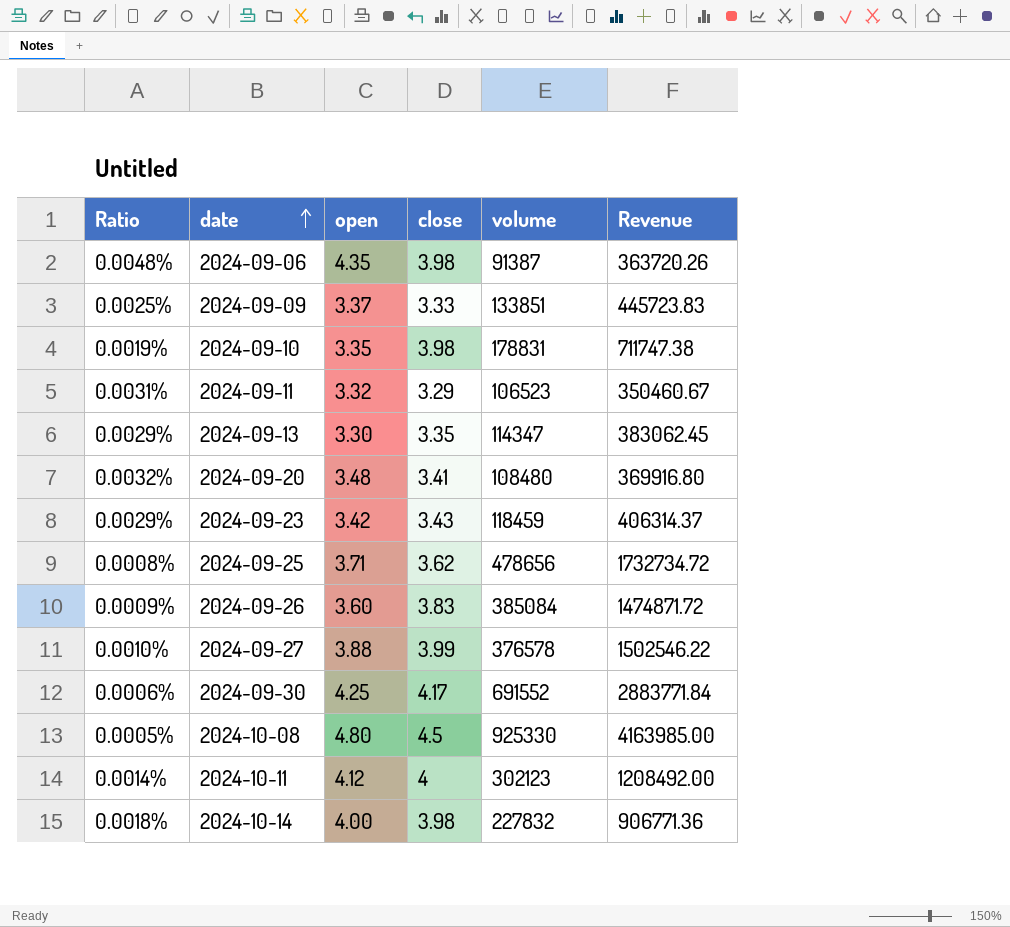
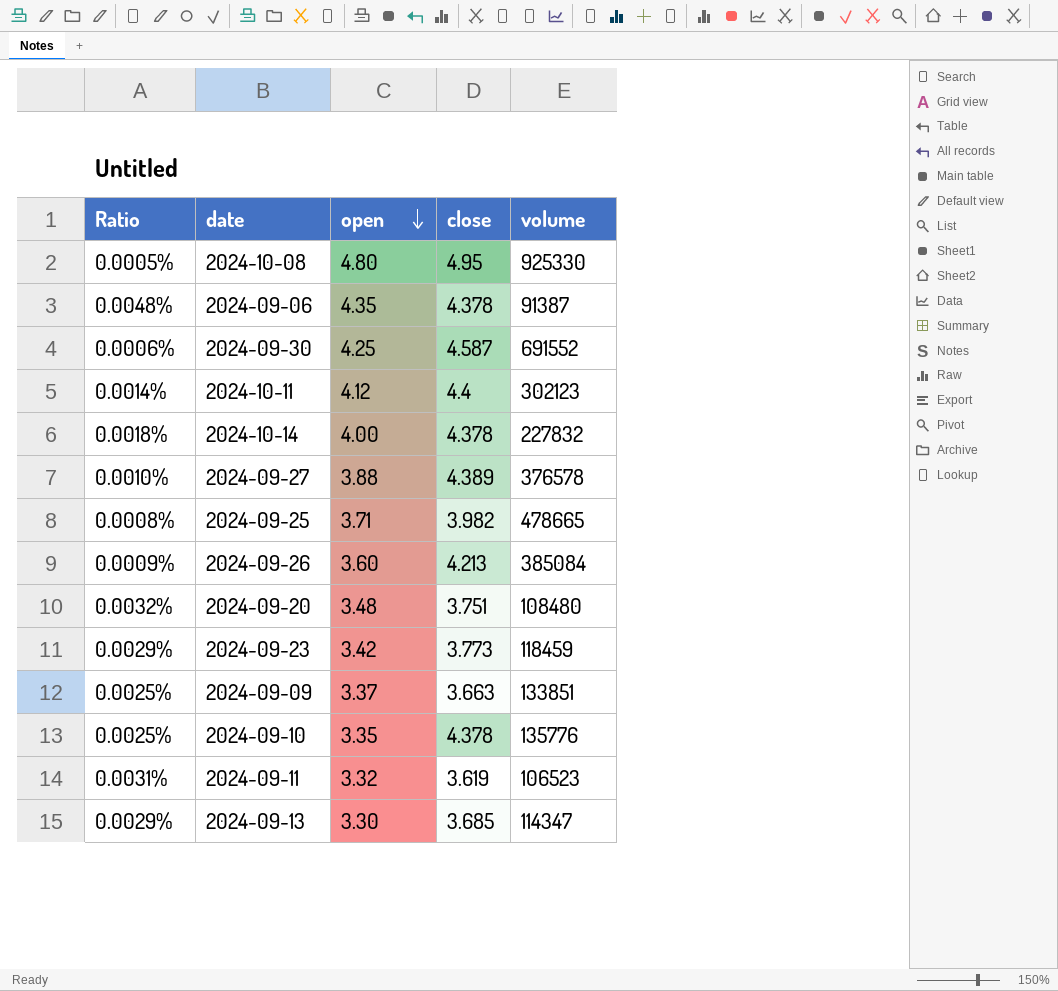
row order: date ascending -> open descending
column Revenue | formula: [close] * [volume] -> none
2024-10-08 | close: 4.5 -> 4.95
2024-09-06 | close: 3.98 -> 4.378
2024-09-30 | close: 4.17 -> 4.587
2024-10-11 | close: 4 -> 4.4
2024-10-14 | close: 3.98 -> 4.378
2024-09-27 | close: 3.99 -> 4.389
2024-09-25 | close: 3.62 -> 3.982
2024-09-25 | volume: 478656 -> 478665
2024-09-26 | close: 3.83 -> 4.213
2024-09-20 | close: 3.41 -> 3.751
2024-09-23 | close: 3.43 -> 3.773
2024-09-09 | close: 3.33 -> 3.663
2024-09-10 | Ratio: 0.0019% -> 0.0025%
2024-09-10 | close: 3.98 -> 4.378
2024-09-10 | volume: 178831 -> 135776
2024-09-11 | close: 3.29 -> 3.619
2024-09-13 | close: 3.35 -> 3.685

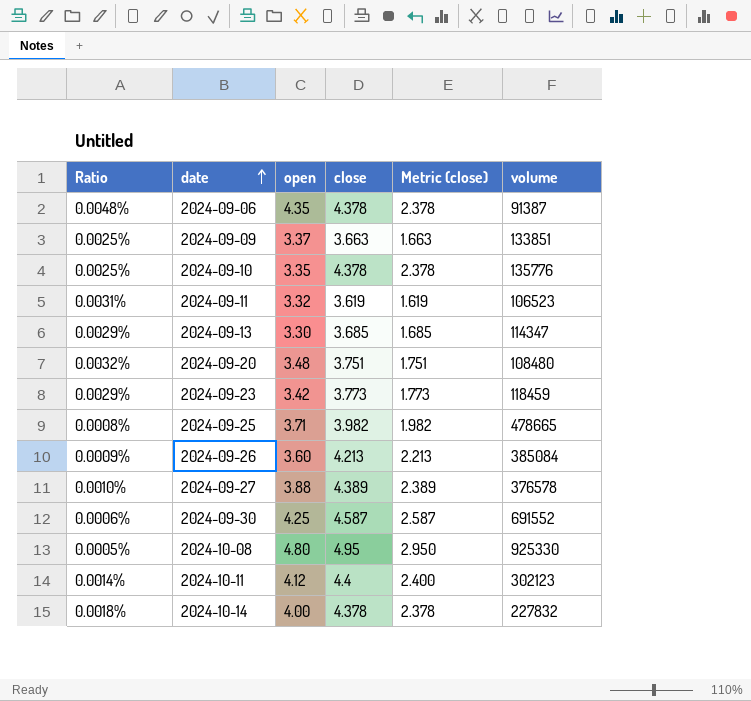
row order: open descending -> date ascending
column Metric (close) | formula: none -> [close] - 2

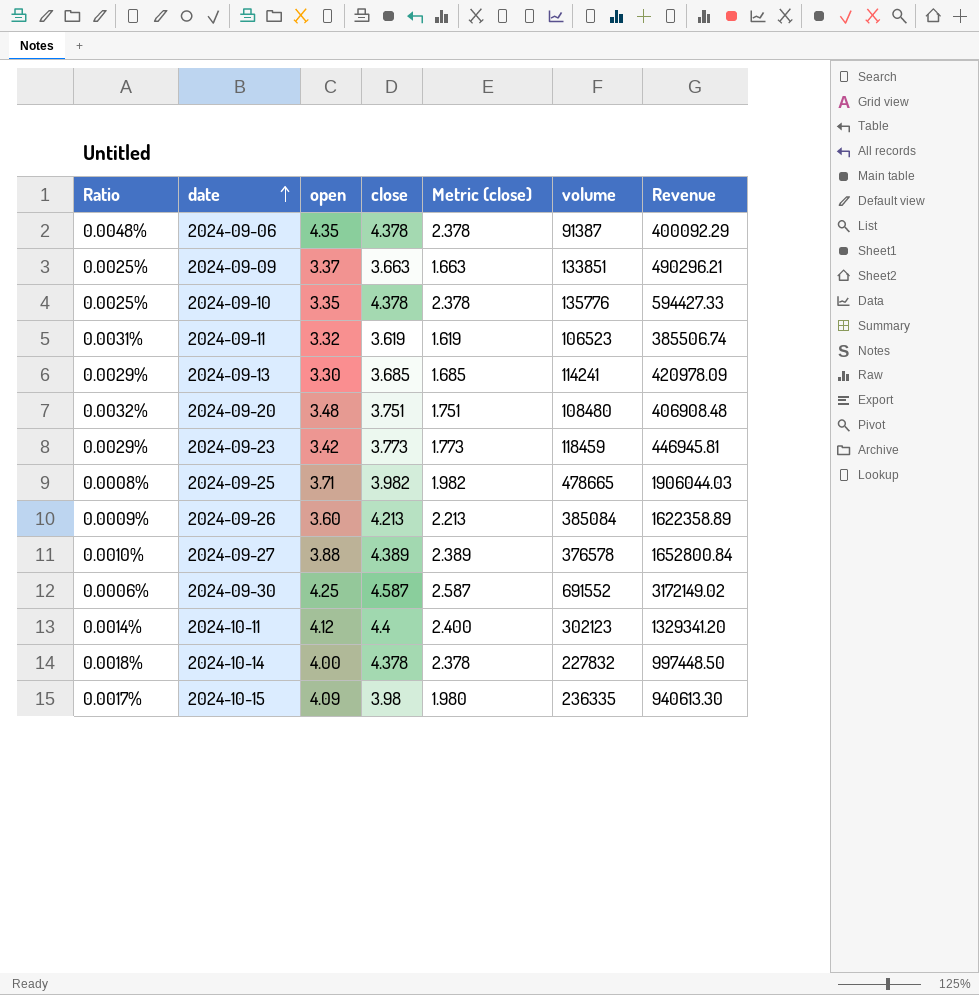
column Revenue | formula: none -> [close] * [volume]
row 2024-10-08: 0.0005% | 4.80 | 4.95 | 2.950 | 925330 -> none
2024-09-13 | volume: 114347 -> 114241
row 2024-10-15: none -> 0.0017% | 4.09 | 3.98 | 1.980 | 236335 | 940613.30

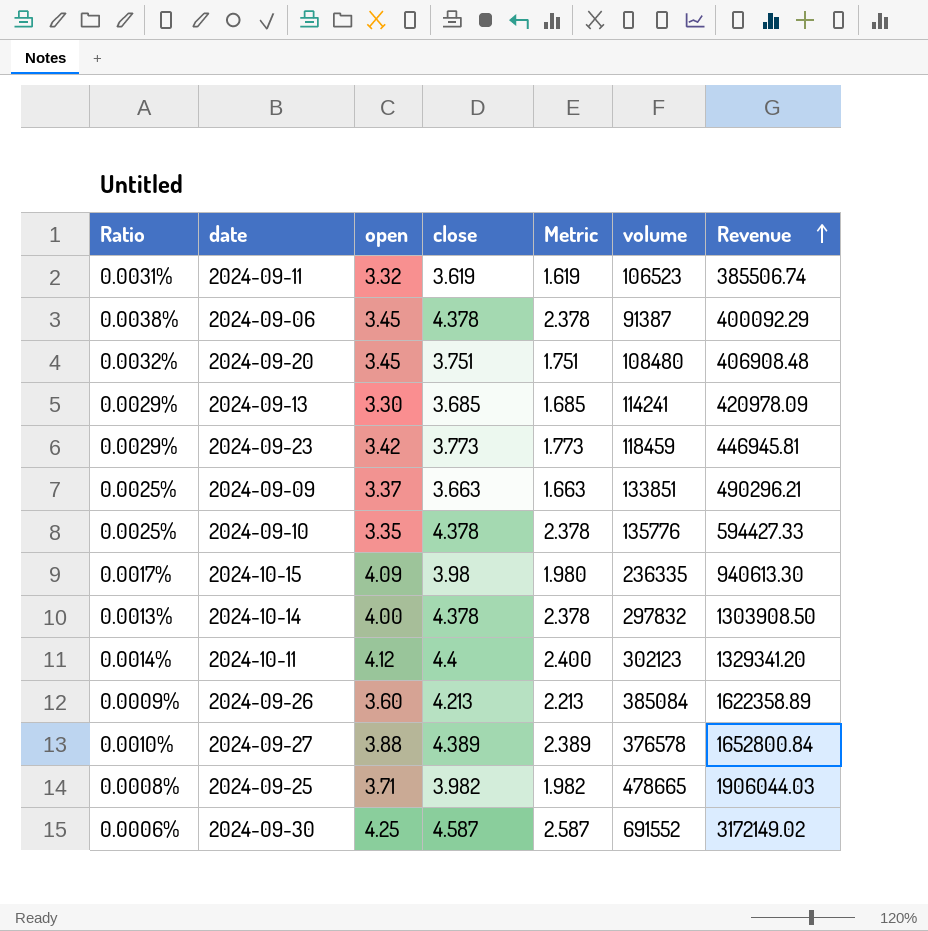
row order: date ascending -> Revenue ascending
column name: Metric (close) -> Metric
2024-09-06 | Ratio: 0.0048% -> 0.0038%
2024-09-06 | open: 4.35 -> 3.45
2024-09-20 | open: 3.48 -> 3.45
2024-10-14 | Ratio: 0.0018% -> 0.0013%
2024-10-14 | volume: 227832 -> 297832
2024-10-14 | Revenue: 997448.50 -> 1303908.50

